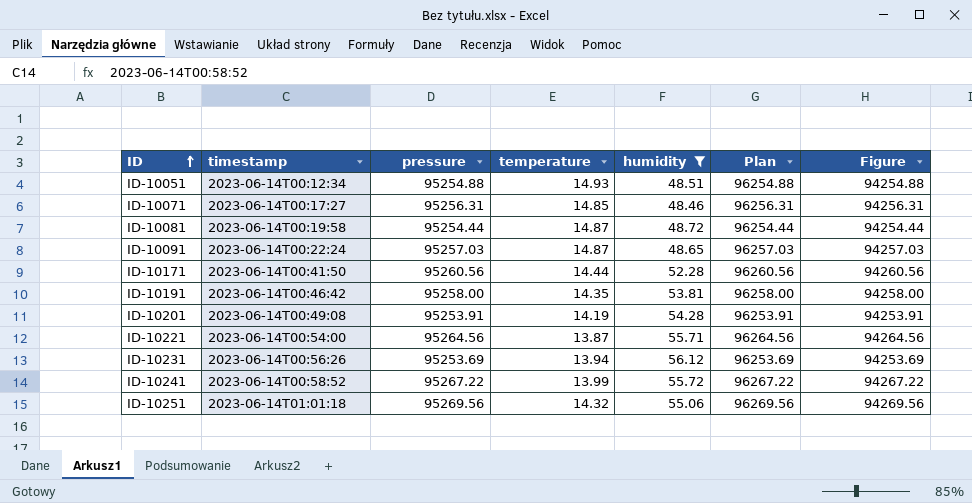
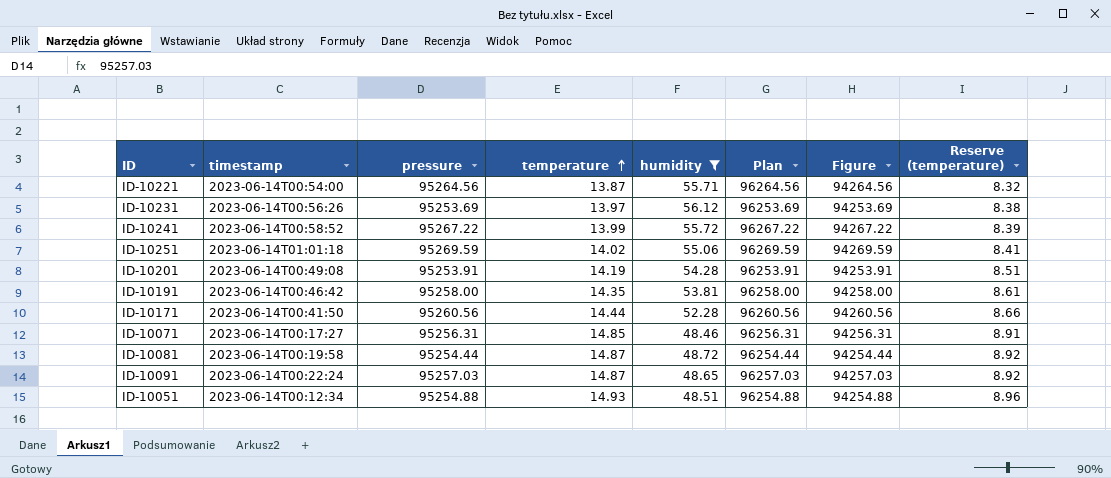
row order: ID ascending -> temperature ascending
column Reserve (temperature) | formula: none -> [temperature] * 0.6
ID-10231 | temperature: 13.94 -> 13.97
ID-10251 | pressure: 95269.56 -> 95269.59
ID-10251 | temperature: 14.32 -> 14.02
ID-10251 | Plan: 96269.56 -> 96269.59
ID-10251 | Figure: 94269.56 -> 94269.59

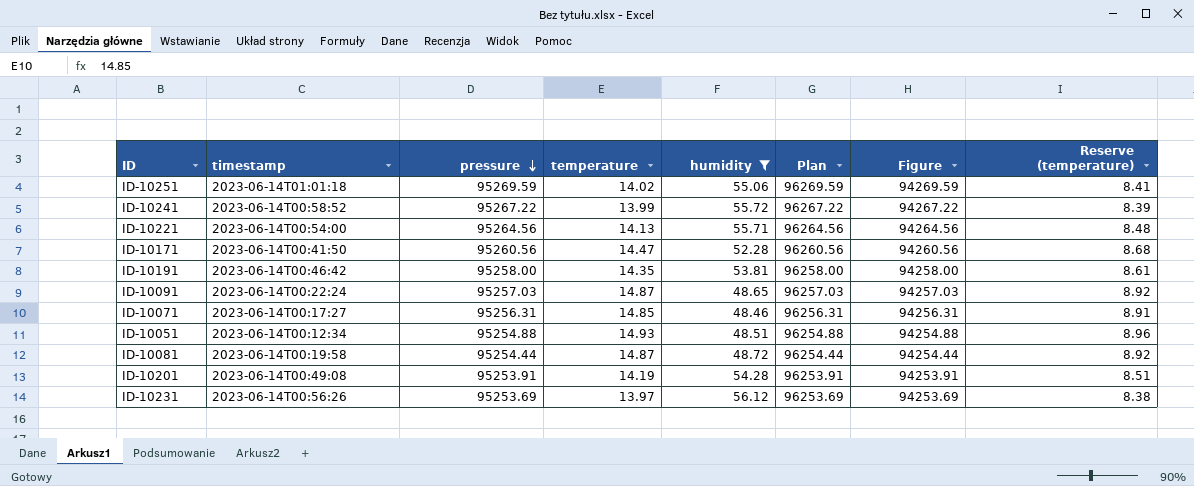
row order: temperature ascending -> pressure descending
ID-10221 | temperature: 13.87 -> 14.13
ID-10221 | Reserve (temperature): 8.32 -> 8.48
ID-10171 | temperature: 14.44 -> 14.47
ID-10171 | Reserve (temperature): 8.66 -> 8.68

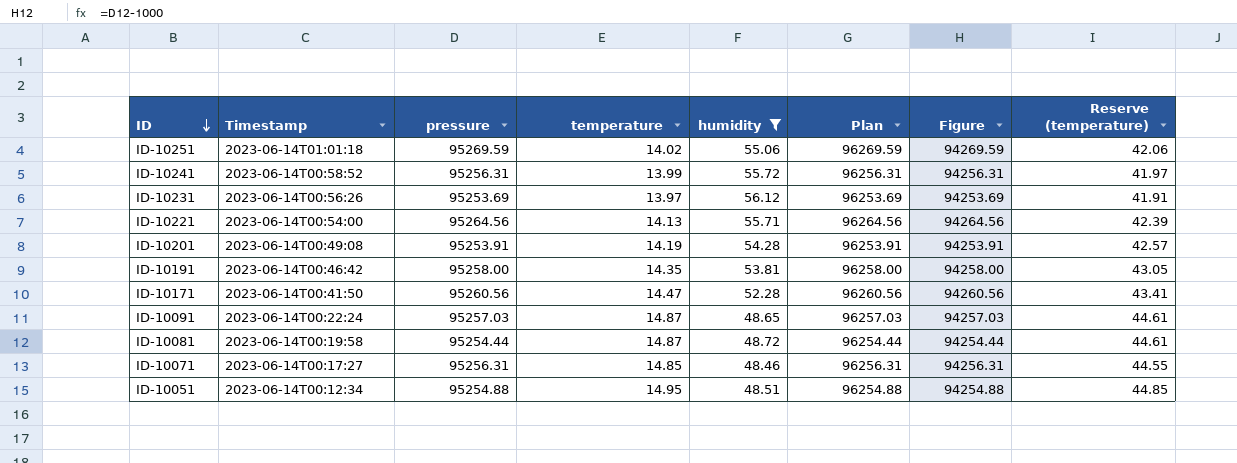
row order: pressure descending -> ID descending
column name: timestamp -> Timestamp
column Reserve (temperature) | formula: [temperature] * 0.6 -> [temperature] * 3
ID-10241 | pressure: 95267.22 -> 95256.31
ID-10241 | Plan: 96267.22 -> 96256.31
ID-10241 | Figure: 94267.22 -> 94256.31
ID-10051 | temperature: 14.93 -> 14.95

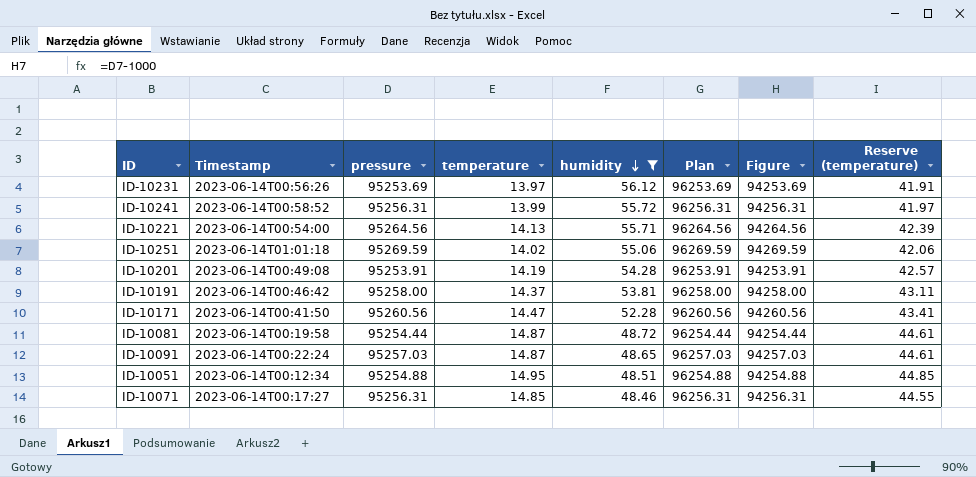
row order: ID descending -> humidity descending
ID-10191 | temperature: 14.35 -> 14.37
ID-10191 | Reserve (temperature): 43.05 -> 43.11

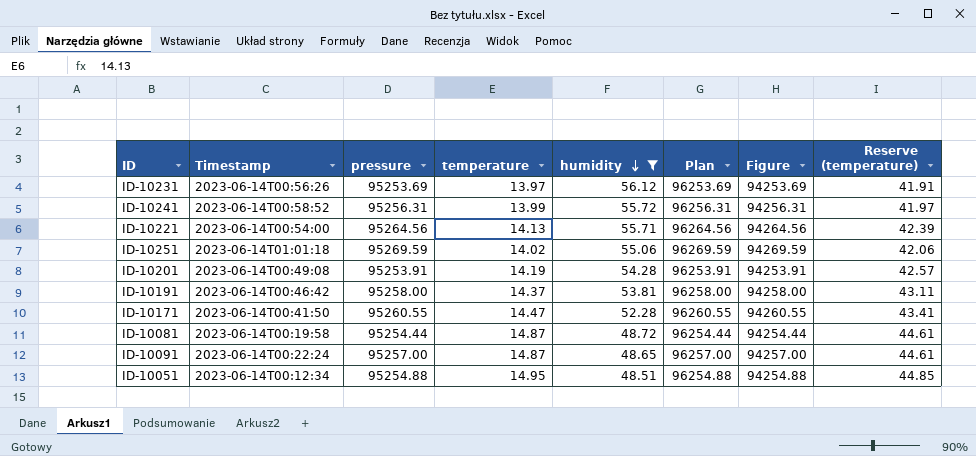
row ID-10071: 2023-06-14T00:17:27 | 95256.31 | 14.85 | 48.46 | 96256.31 | 94256.31 | 44.55 -> none
ID-10171 | pressure: 95260.56 -> 95260.55
ID-10171 | Plan: 96260.56 -> 96260.55
ID-10171 | Figure: 94260.56 -> 94260.55
ID-10091 | pressure: 95257.03 -> 95257.00
ID-10091 | Plan: 96257.03 -> 96257.00
ID-10091 | Figure: 94257.03 -> 94257.00

